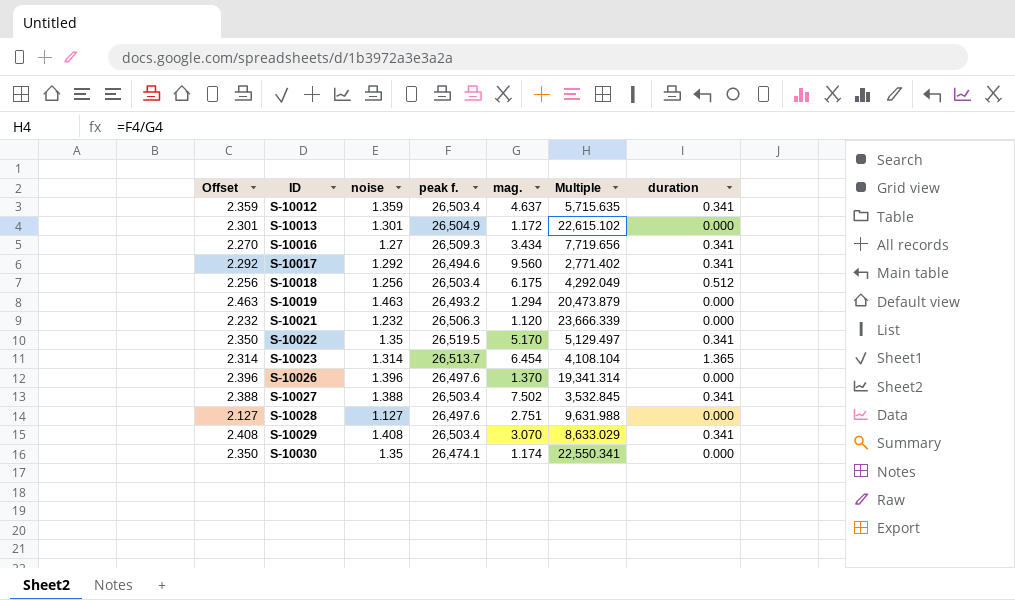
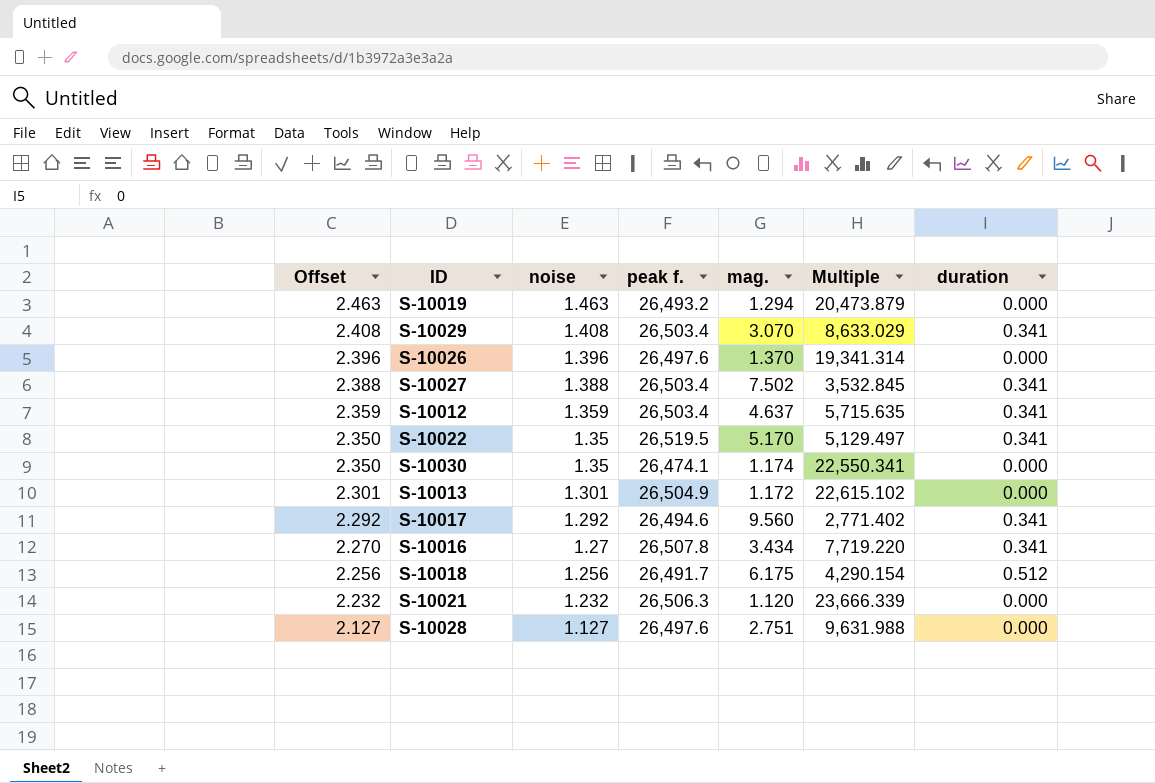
row order: ID ascending -> Offset descending
row S-10023: 2.314 | 1.314 | 26,513.7 | 6.454 | 4,108.104 | 1.365 -> none
S-10016 | peak f.: 26,509.3 -> 26,507.8
S-10016 | Multiple: 7,719.656 -> 7,719.220
S-10018 | peak f.: 26,503.4 -> 26,491.7
S-10018 | Multiple: 4,292.049 -> 4,290.154

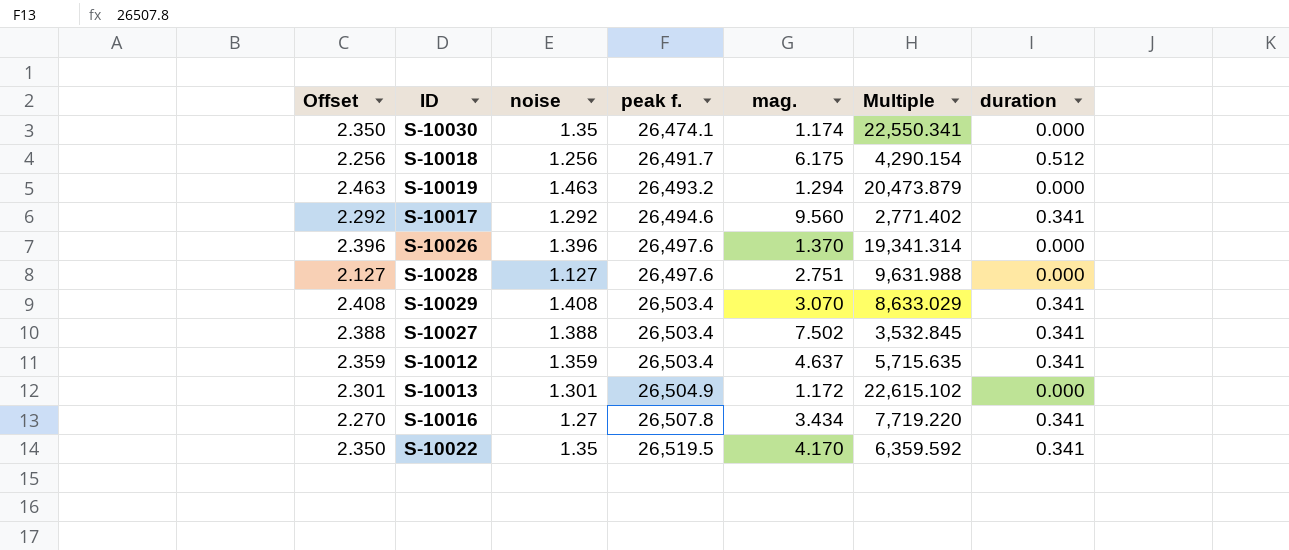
row order: Offset descending -> peak f. ascending
row S-10021: 2.232 | 1.232 | 26,506.3 | 1.120 | 23,666.339 | 0.000 -> none
S-10022 | mag.: 5.170 -> 4.170
S-10022 | Multiple: 5,129.497 -> 6,359.592

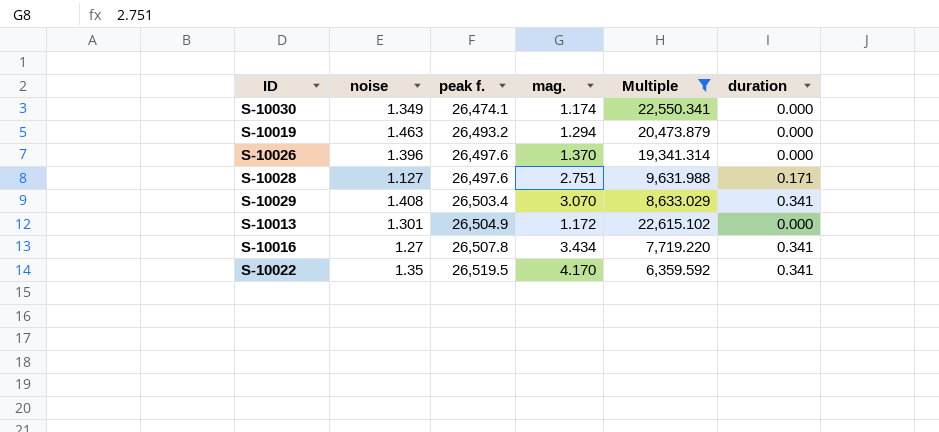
filter: none -> Multiple >= 6,359.592
column Offset | formula: [noise] + 1 -> none
S-10030 | noise: 1.35 -> 1.349
S-10028 | duration: 0.000 -> 0.171

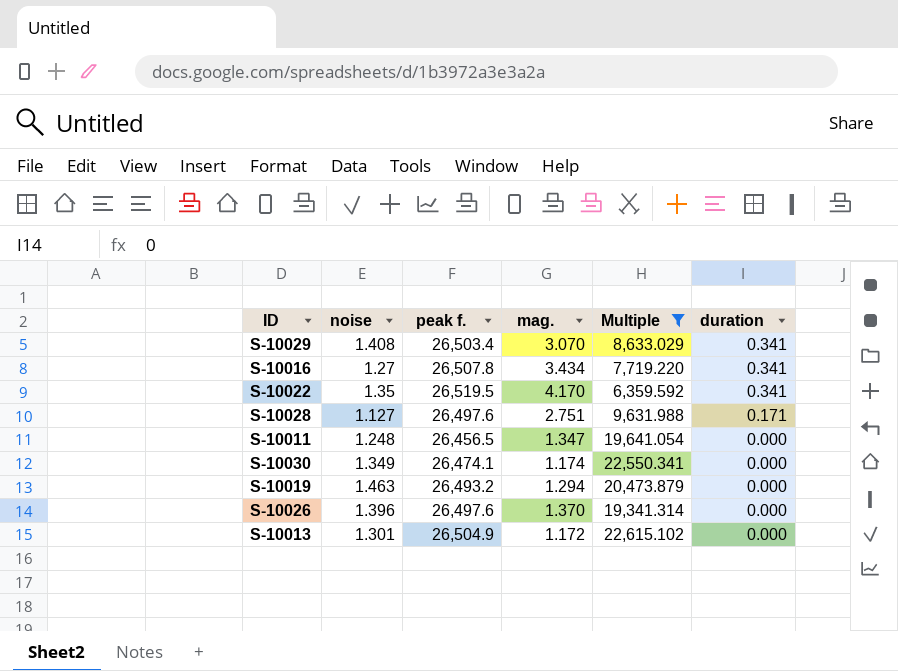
row order: peak f. ascending -> duration descending
row S-10011: none -> 1.248 | 26,456.5 | 1.347 | 19,641.054 | 0.000

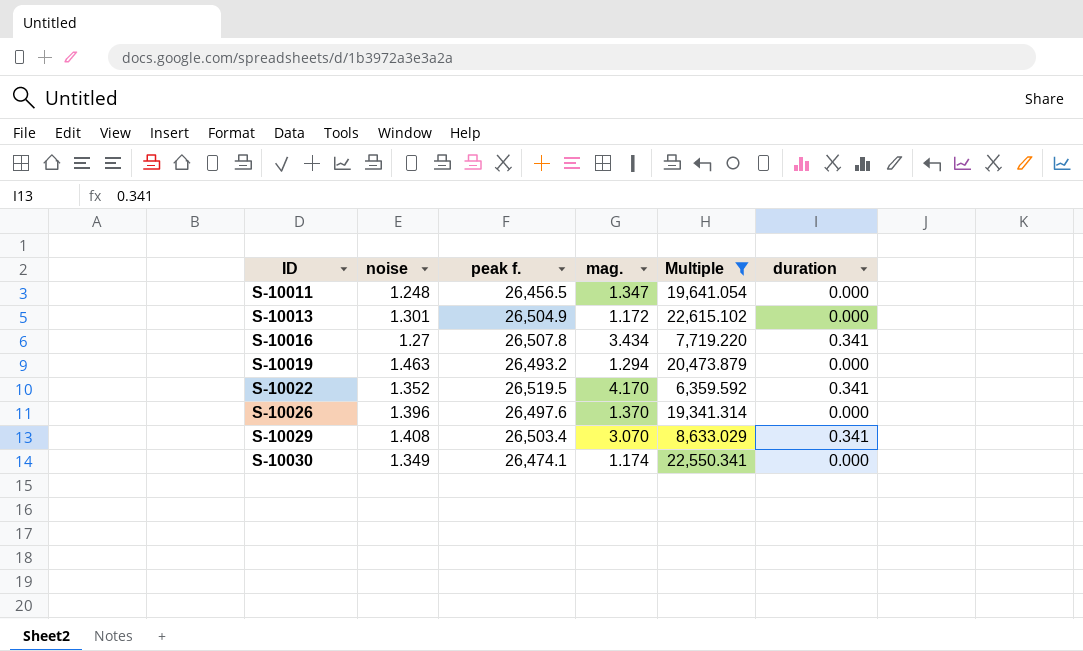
row order: duration descending -> ID ascending
row S-10028: 1.127 | 26,497.6 | 2.751 | 9,631.988 | 0.171 -> none
S-10022 | noise: 1.35 -> 1.352

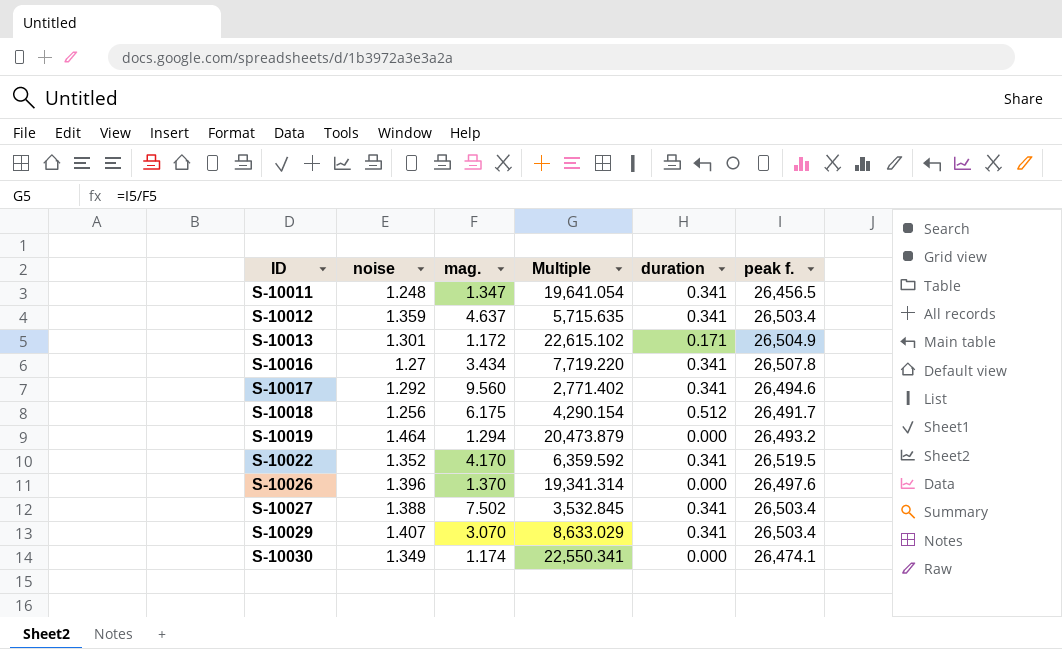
filter: Multiple >= 6,359.592 -> none
column peak f. | position: 3 -> 6
S-10011 | duration: 0.000 -> 0.341
S-10013 | duration: 0.000 -> 0.171
S-10019 | noise: 1.463 -> 1.464
S-10029 | noise: 1.408 -> 1.407

